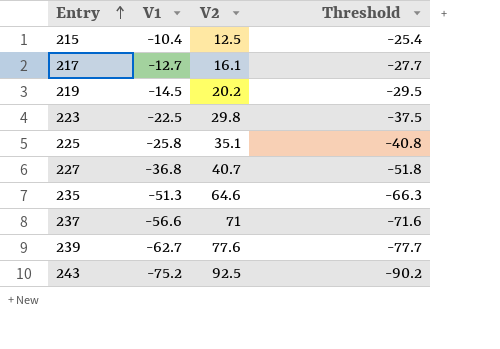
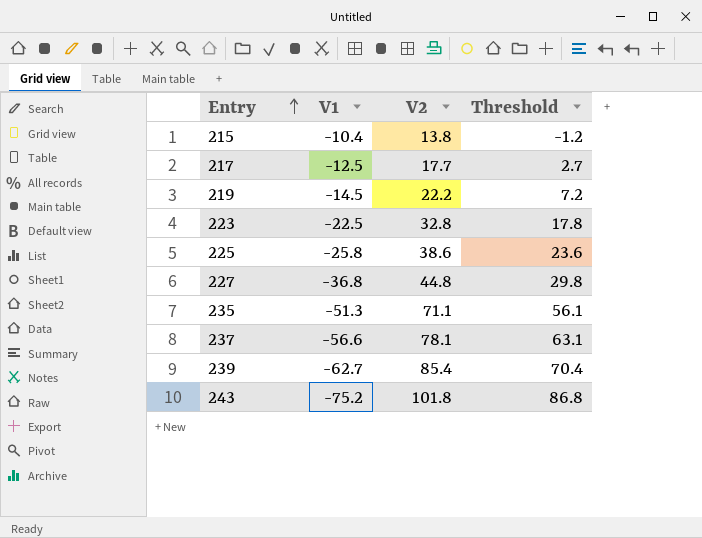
column Threshold | formula: [V1] - 15 -> [V2] - 15
215 | V2: 12.5 -> 13.8
217 | V1: -12.7 -> -12.5
217 | V2: 16.1 -> 17.7
219 | V2: 20.2 -> 22.2
223 | V2: 29.8 -> 32.8
225 | V2: 35.1 -> 38.6
227 | V2: 40.7 -> 44.8
235 | V2: 64.6 -> 71.1
237 | V2: 71 -> 78.1
239 | V2: 77.6 -> 85.4
243 | V2: 92.5 -> 101.8

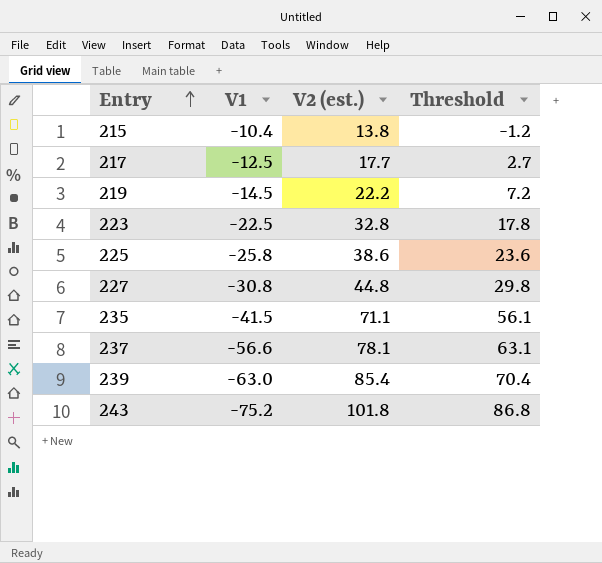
column name: V2 -> V2 (est.)
227 | V1: -36.8 -> -30.8
235 | V1: -51.3 -> -41.5
239 | V1: -62.7 -> -63.0

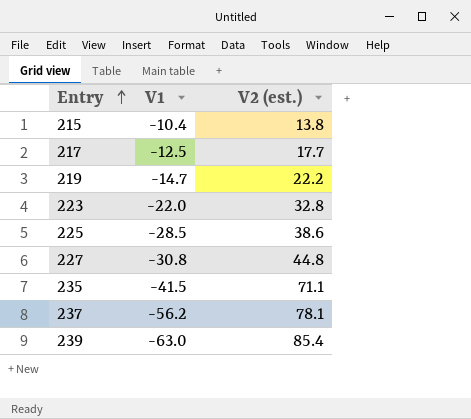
column Threshold | formula: [V2 (est.)] - 15 -> none
row 243: -75.2 | 101.8 | 86.8 -> none
219 | V1: -14.5 -> -14.7
223 | V1: -22.5 -> -22.0
225 | V1: -25.8 -> -28.5
237 | V1: -56.6 -> -56.2

